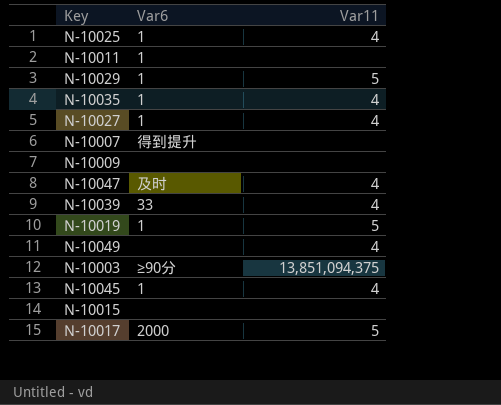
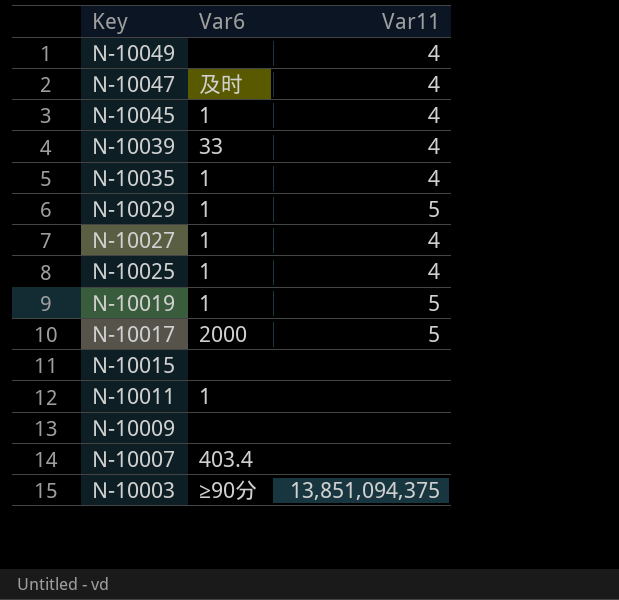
row order: none -> Key descending
N-10007 | Var6: 得到提升 -> 403.4

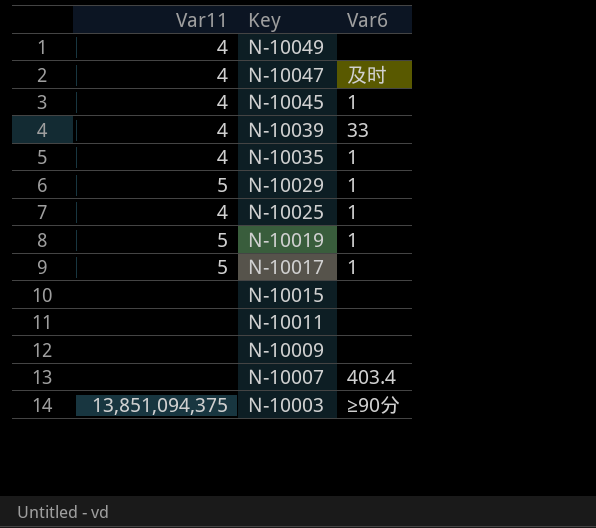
column Var11 | position: 3 -> 1
row N-10027: 1 | 4 -> none
N-10017 | Var6: 2000 -> 1
N-10011 | Var6: 1 -> none

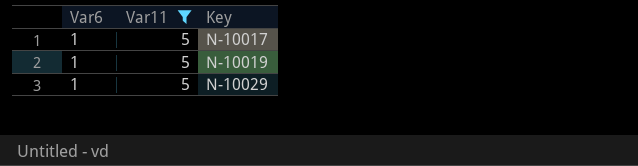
filter: none -> Var11 = 5
row order: Key descending -> Key ascending
column Var6 | position: 3 -> 1

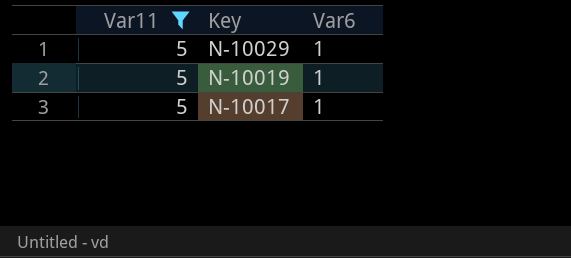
row order: Key ascending -> Key descending
column Var6 | position: 1 -> 3

